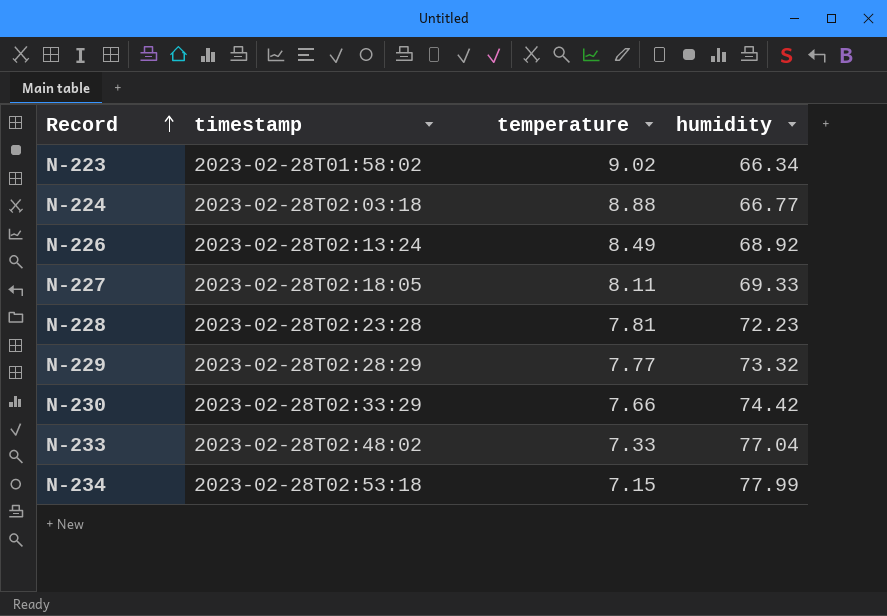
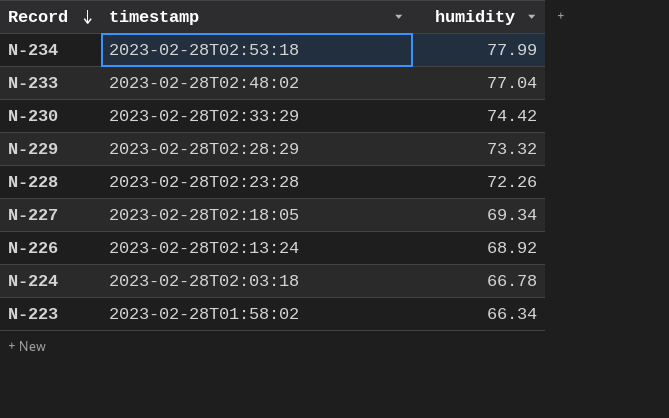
row order: Record ascending -> Record descending
column temperature | position: 3 -> none
N-228 | humidity: 72.23 -> 72.26
N-227 | humidity: 69.33 -> 69.34
N-224 | humidity: 66.77 -> 66.78

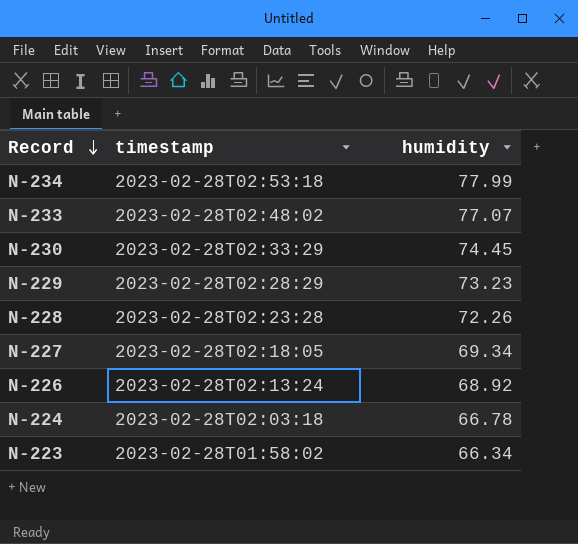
N-233 | humidity: 77.04 -> 77.07
N-230 | humidity: 74.42 -> 74.45
N-229 | humidity: 73.32 -> 73.23

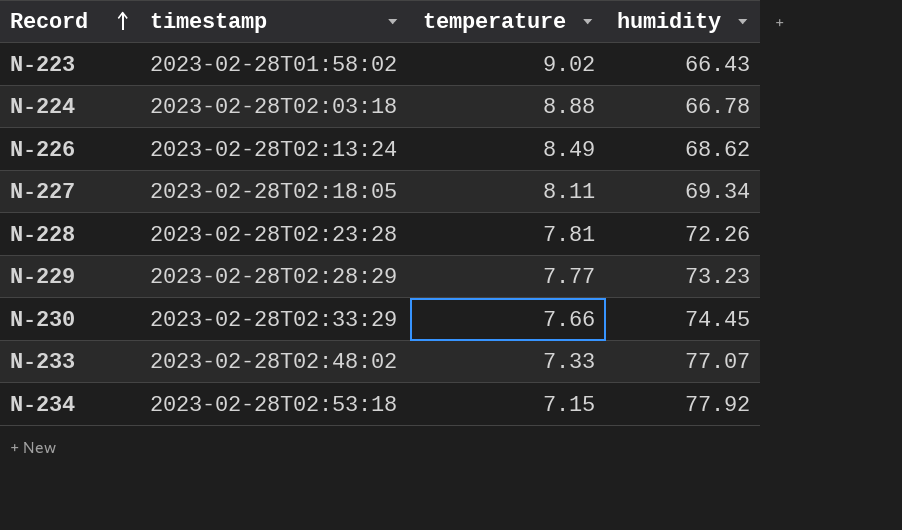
row order: Record descending -> Record ascending
column temperature | position: none -> 3
N-223 | humidity: 66.34 -> 66.43
N-226 | humidity: 68.92 -> 68.62
N-234 | humidity: 77.99 -> 77.92

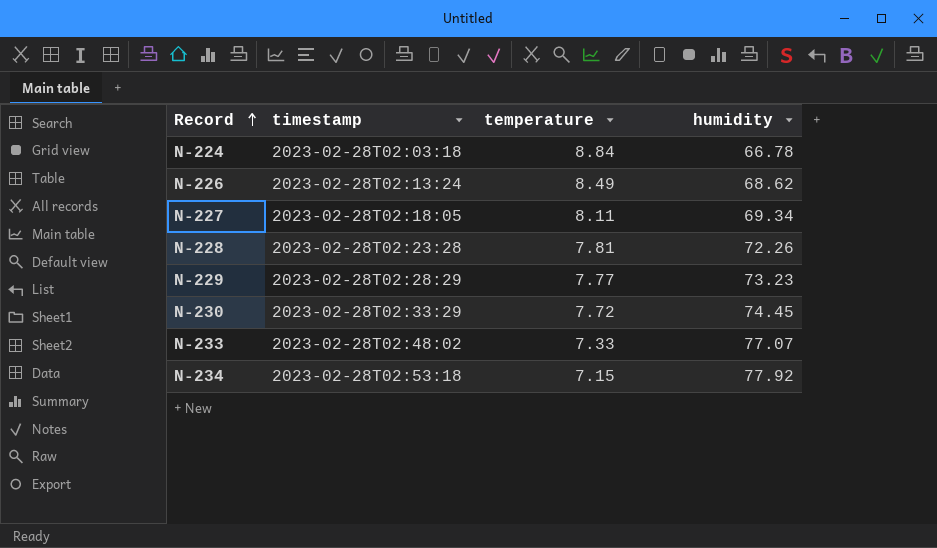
row N-223: 2023-02-28T01:58:02 | 9.02 | 66.43 -> none
N-224 | temperature: 8.88 -> 8.84
N-230 | temperature: 7.66 -> 7.72

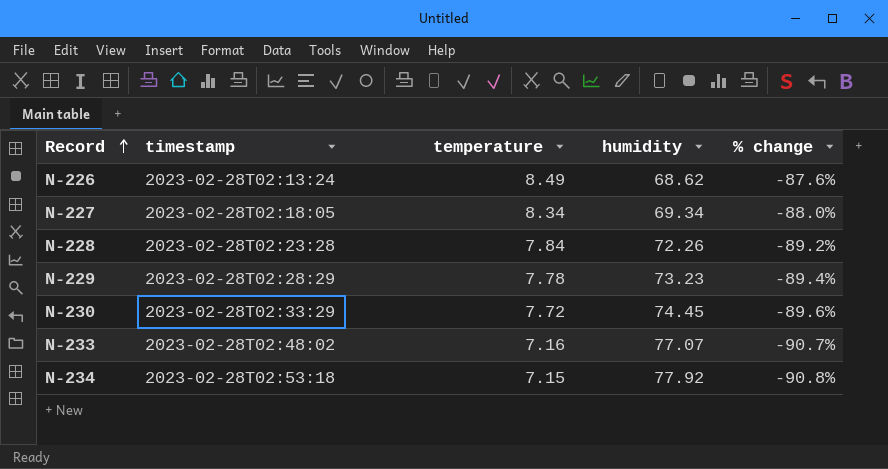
column % change | formula: none -> ([temperature] - [humidity]) / [humidity]
row N-224: 2023-02-28T02:03:18 | 8.84 | 66.78 -> none
N-227 | temperature: 8.11 -> 8.34
N-228 | temperature: 7.81 -> 7.84
N-229 | temperature: 7.77 -> 7.78
N-233 | temperature: 7.33 -> 7.16

